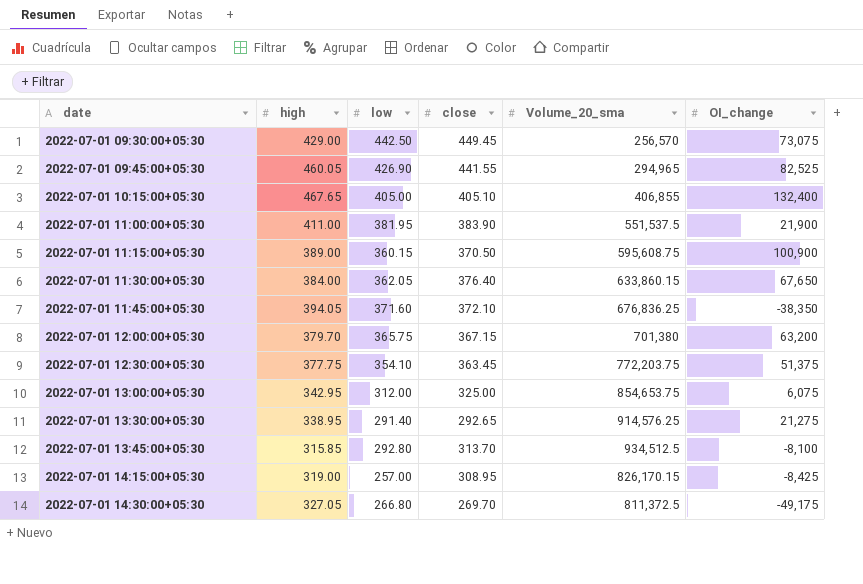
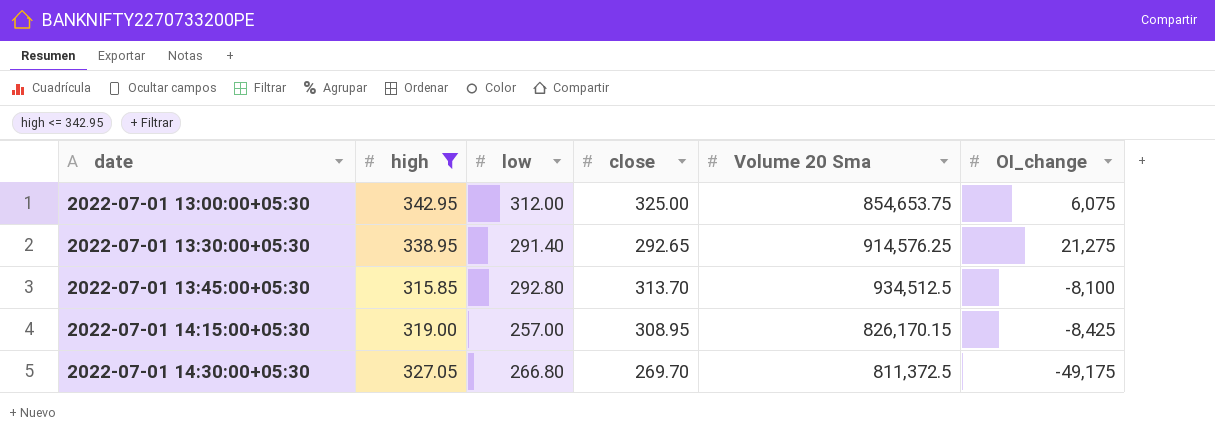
filter: none -> high <= 342.95
column name: Volume_20_sma -> Volume 20 Sma

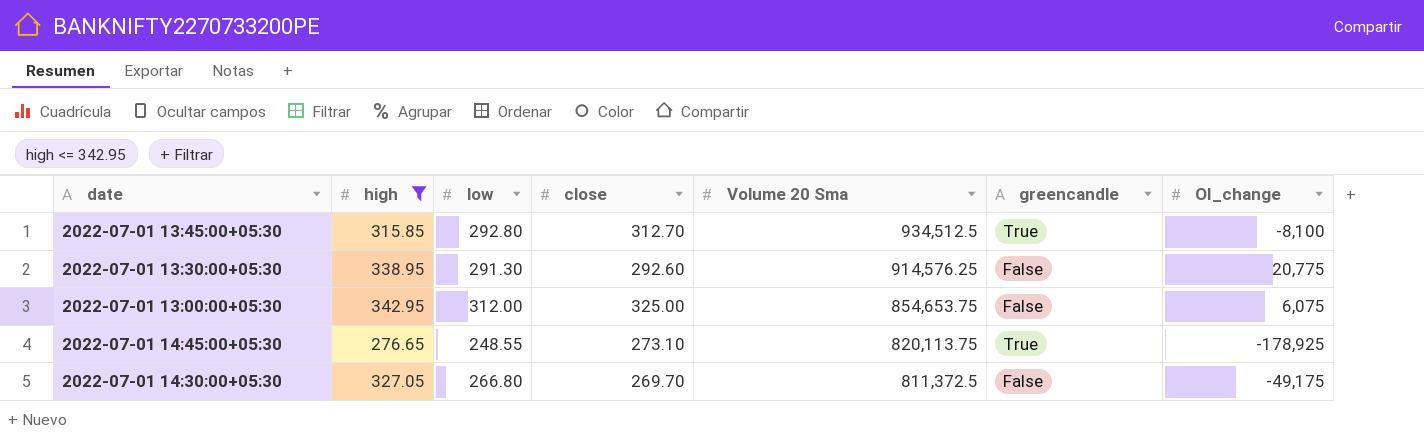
row order: date ascending -> Volume 20 Sma descending
column greencandle | position: none -> 6
row 2022-07-01 14:15:00+05:30: 319.00 | 257.00 | 308.95 | 826,170.15 | -8,425 -> none
2022-07-01 13:45:00+05:30 | close: 313.70 -> 312.70
2022-07-01 13:30:00+05:30 | low: 291.40 -> 291.30
2022-07-01 13:30:00+05:30 | close: 292.65 -> 292.60
2022-07-01 13:30:00+05:30 | OI_change: 21,275 -> 20,775
row 2022-07-01 14:45:00+05:30: none -> 276.65 | 248.55 | 273.10 | 820,113.75 | True | -178,925

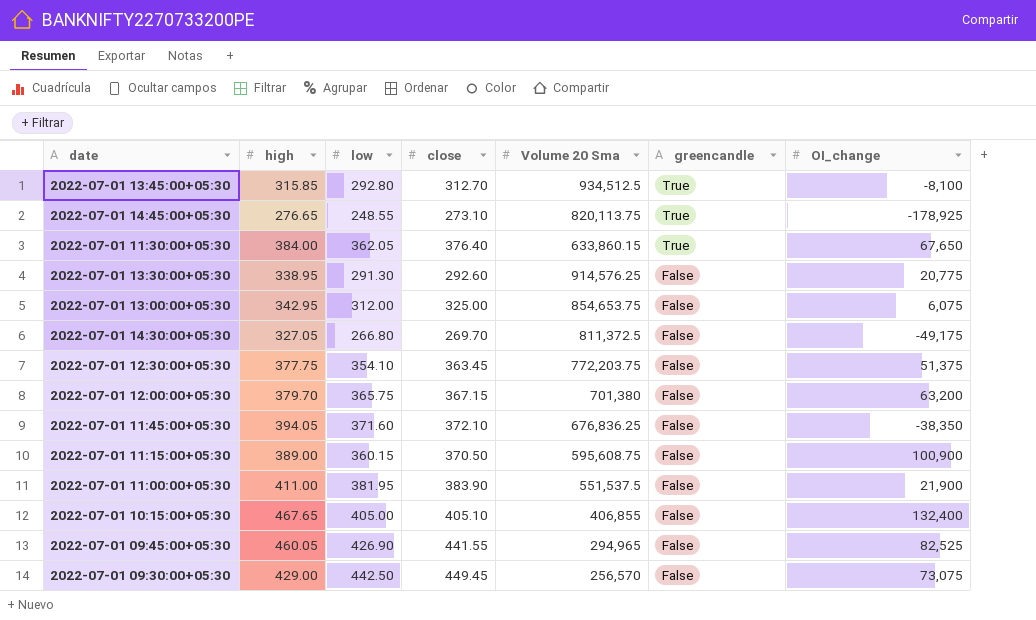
filter: high <= 342.95 -> none
row order: Volume 20 Sma descending -> greencandle descending

